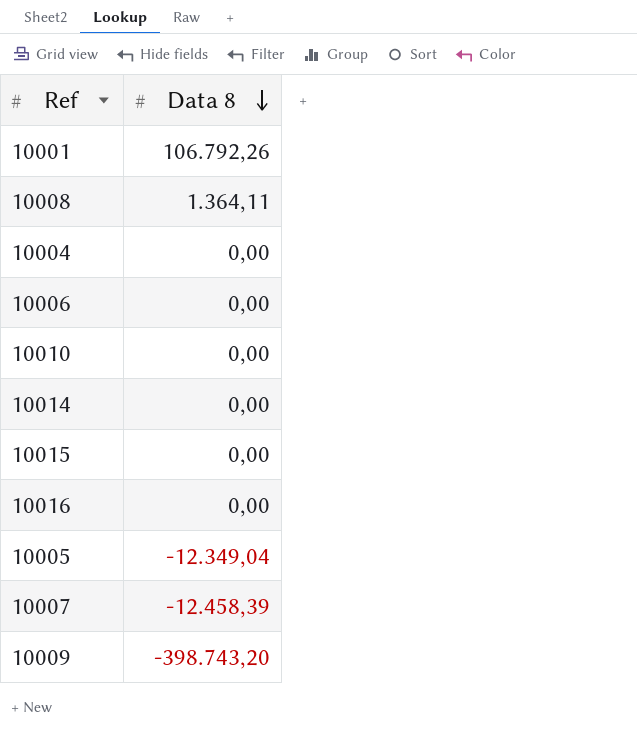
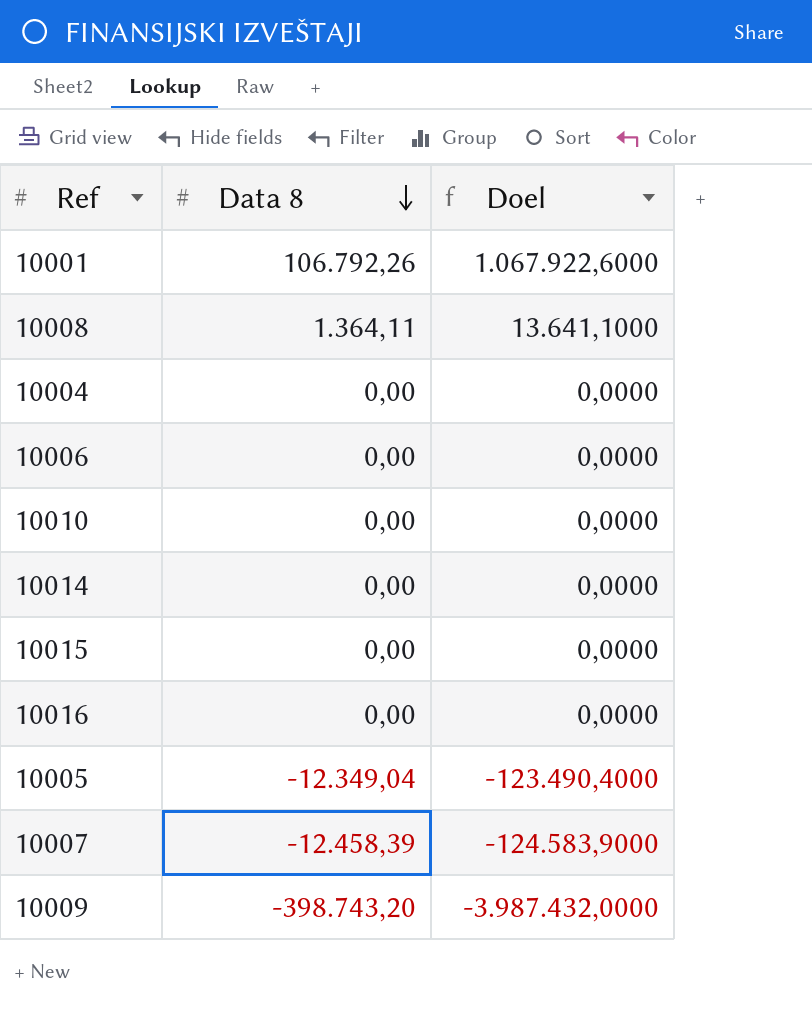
column Doel | formula: none -> [Data 8] * 10

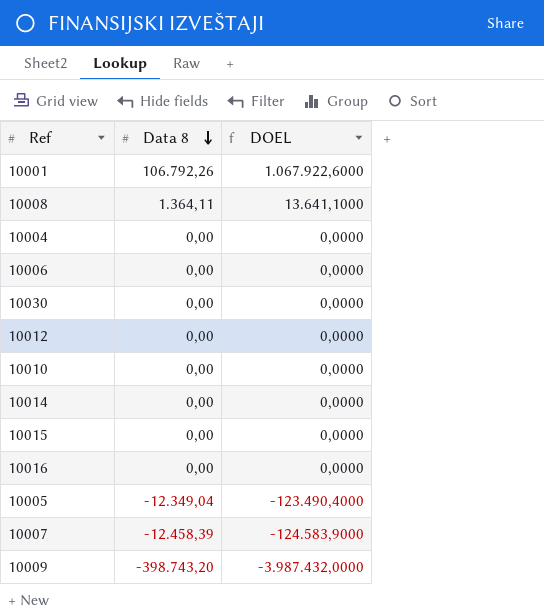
column name: Doel -> DOEL
row 10030: none -> 0,00 | 0,0000
row 10012: none -> 0,00 | 0,0000

